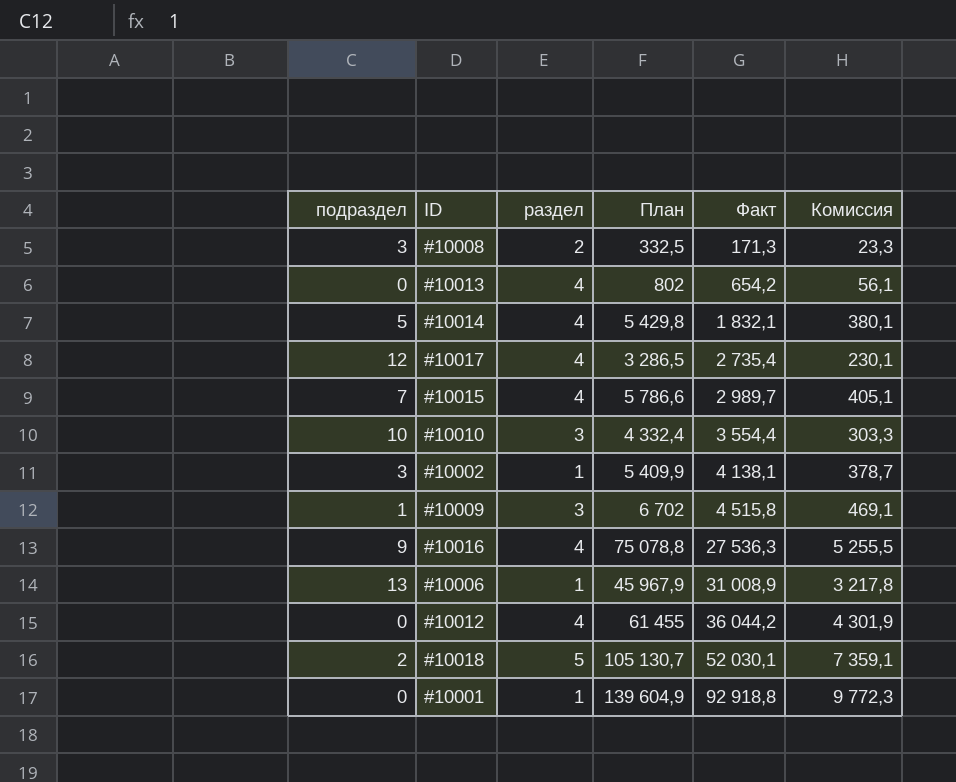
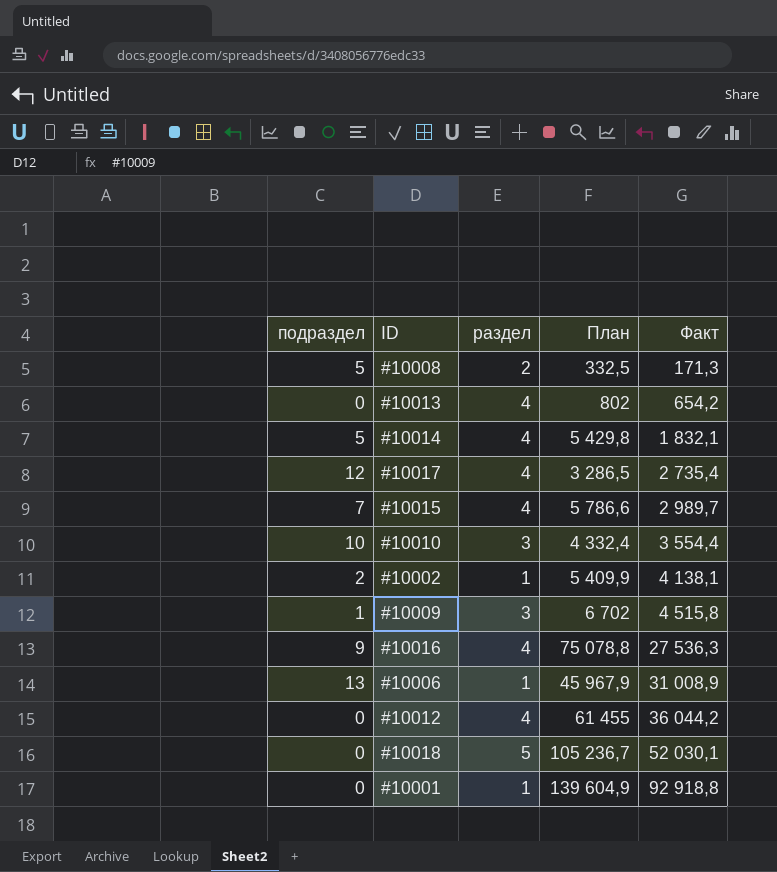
column Комиссия | formula: [План] * 0,07 -> none
#10008 | подраздел: 3 -> 5
#10002 | подраздел: 3 -> 2
#10018 | подраздел: 2 -> 0
#10018 | План: 105 130,7 -> 105 236,7

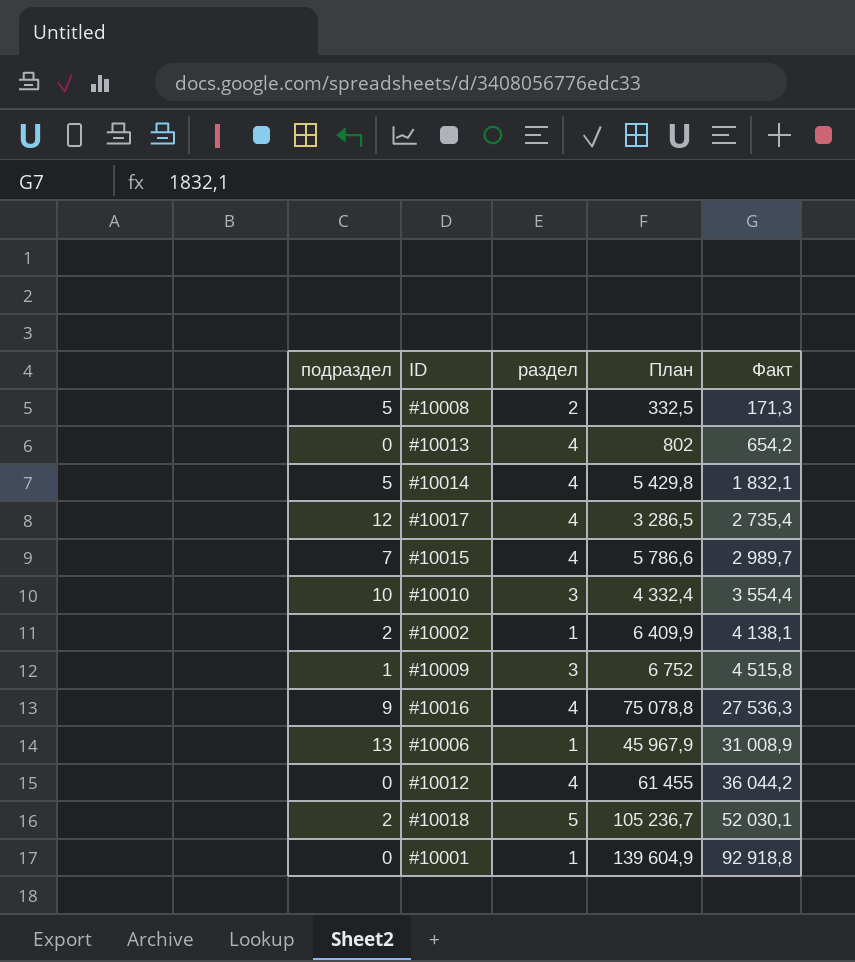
#10002 | План: 5 409,9 -> 6 409,9
#10009 | План: 6 702 -> 6 752
#10018 | подраздел: 0 -> 2

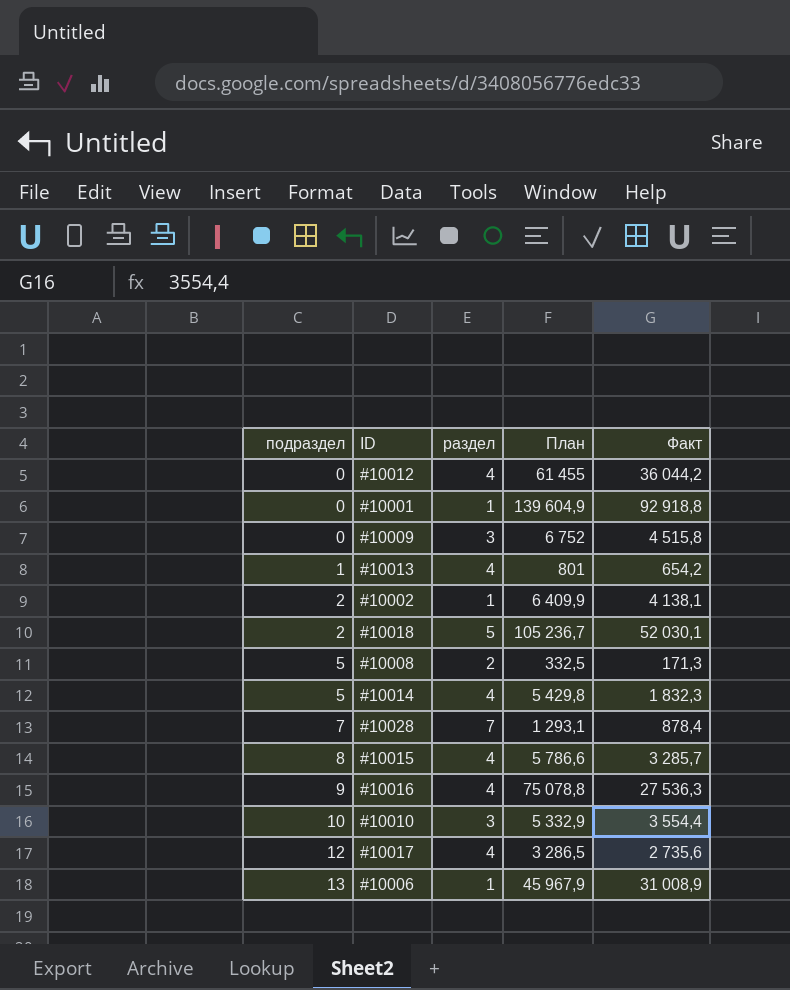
row order: Факт ascending -> подраздел ascending
#10009 | подраздел: 1 -> 0
#10013 | подраздел: 0 -> 1
#10013 | План: 802 -> 801
#10014 | Факт: 1 832,1 -> 1 832,3
row #10028: none -> 7 | 7 | 1 293,1 | 878,4
#10015 | подраздел: 7 -> 8
#10015 | Факт: 2 989,7 -> 3 285,7
#10010 | План: 4 332,4 -> 5 332,9
#10017 | Факт: 2 735,4 -> 2 735,6

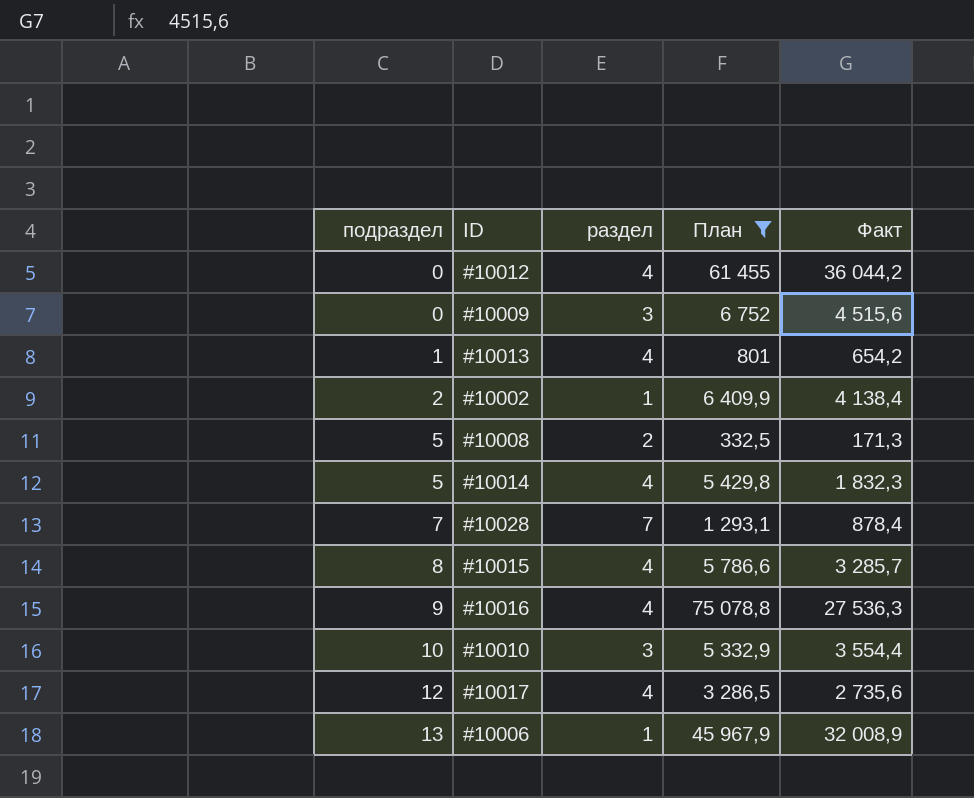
filter: none -> План <= 75 078,8
#10009 | Факт: 4 515,8 -> 4 515,6
#10002 | Факт: 4 138,1 -> 4 138,4
#10006 | Факт: 31 008,9 -> 32 008,9

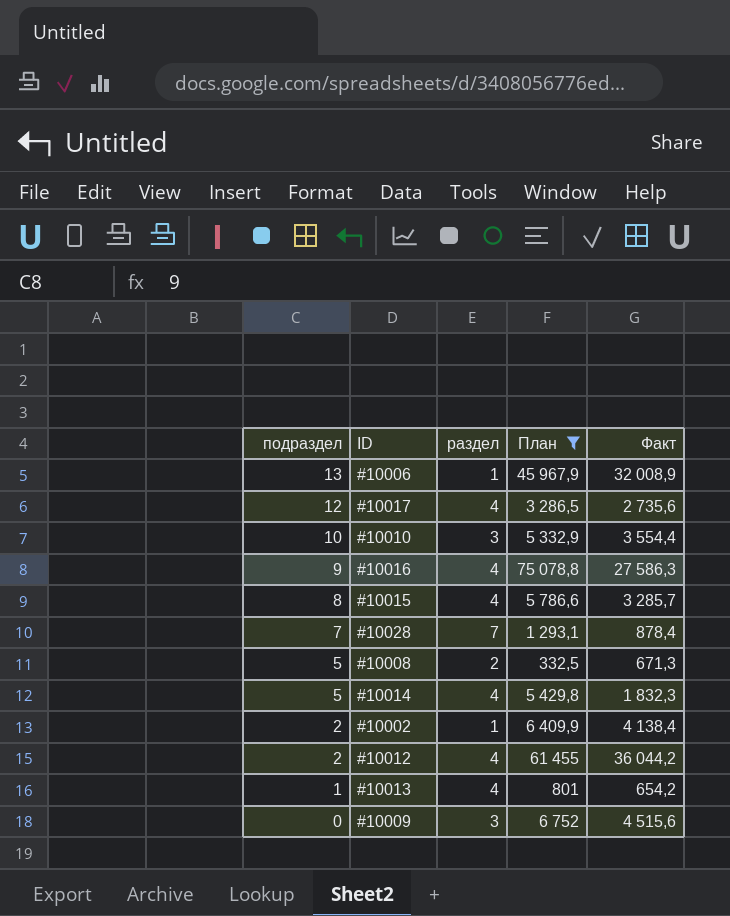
row order: подраздел ascending -> подраздел descending
#10016 | Факт: 27 536,3 -> 27 586,3
#10008 | Факт: 171,3 -> 671,3
#10012 | подраздел: 0 -> 2

